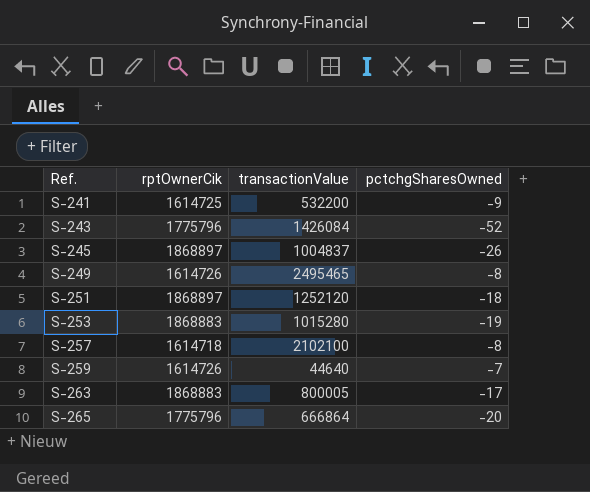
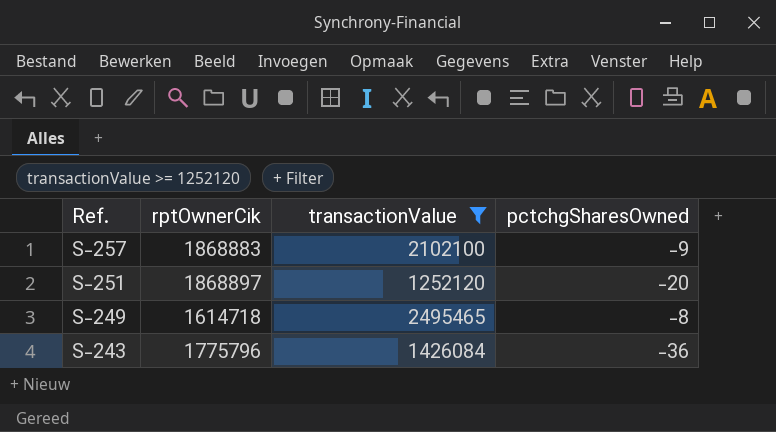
filter: none -> transactionValue >= 1252120
row order: Ref. ascending -> Ref. descending
S-257 | rptOwnerCik: 1614718 -> 1868883
S-257 | pctchgSharesOwned: -8 -> -9
S-251 | pctchgSharesOwned: -18 -> -20
S-249 | rptOwnerCik: 1614726 -> 1614718
S-243 | pctchgSharesOwned: -52 -> -36

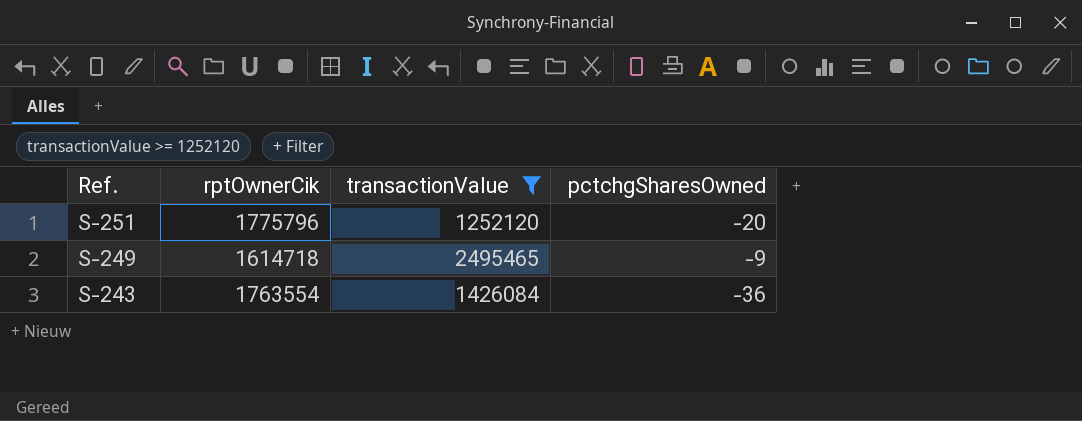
row S-257: 1868883 | 2102100 | -9 -> none
S-251 | rptOwnerCik: 1868897 -> 1775796
S-249 | pctchgSharesOwned: -8 -> -9
S-243 | rptOwnerCik: 1775796 -> 1763554

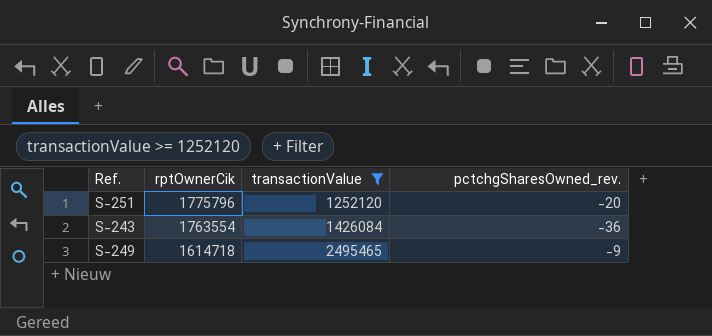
row order: Ref. descending -> rptOwnerCik descending
column name: pctchgSharesOwned -> pctchgSharesOwned_rev.

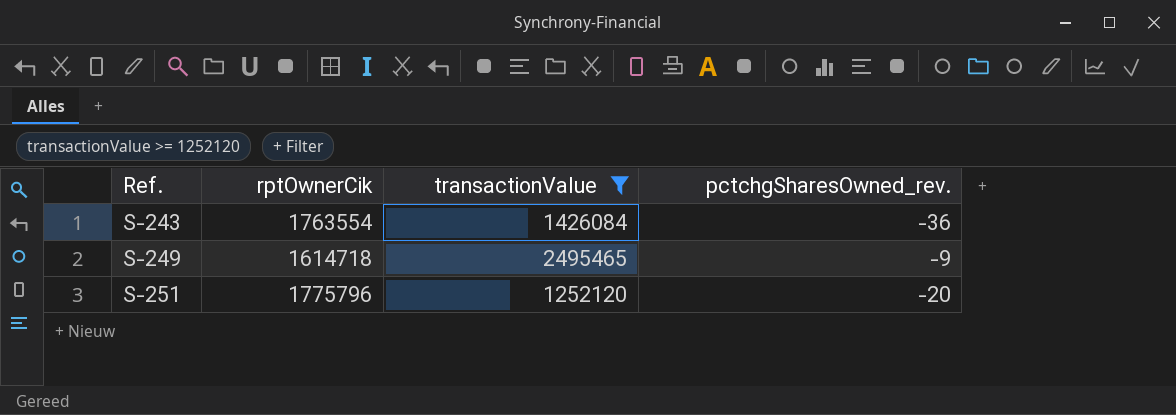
row order: rptOwnerCik descending -> Ref. ascending

